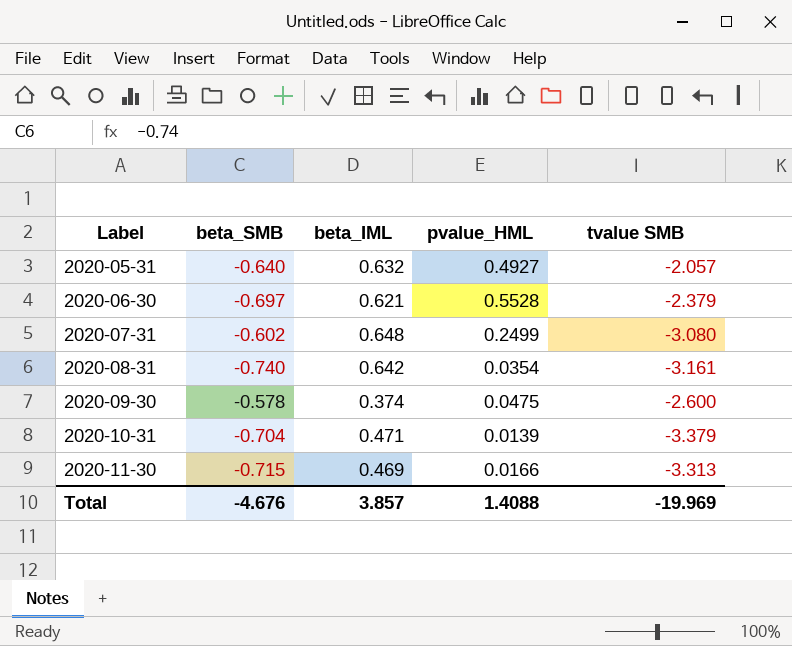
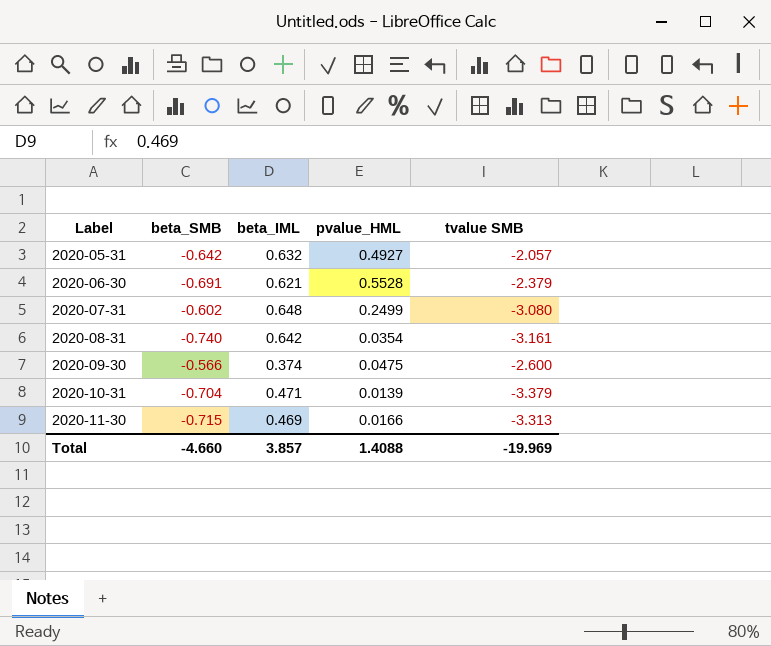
2020-05-31 | beta_SMB: -0.640 -> -0.642
2020-06-30 | beta_SMB: -0.697 -> -0.691
2020-09-30 | beta_SMB: -0.578 -> -0.566
Total | beta_SMB: -4.676 -> -4.660

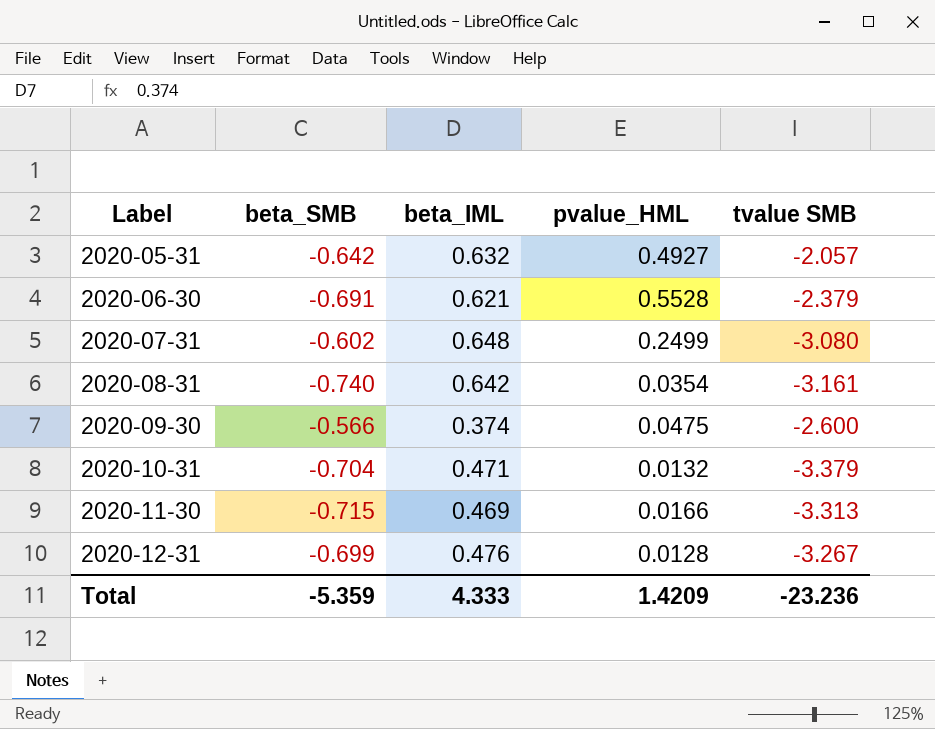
2020-10-31 | pvalue_HML: 0.0139 -> 0.0132
row 2020-12-31: none -> -0.699 | 0.476 | 0.0128 | -3.267
Total | beta_SMB: -4.660 -> -5.359
Total | beta_IML: 3.857 -> 4.333
Total | pvalue_HML: 1.4088 -> 1.4209
Total | tvalue SMB: -19.969 -> -23.236

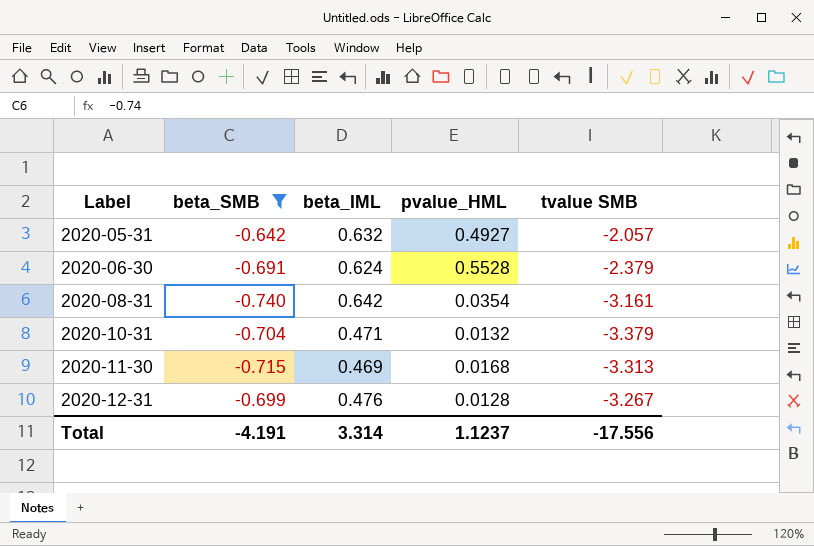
filter: none -> beta_SMB <= -0.642
2020-06-30 | beta_IML: 0.621 -> 0.624
2020-11-30 | pvalue_HML: 0.0166 -> 0.0168
Total | beta_SMB: -5.359 -> -4.191
Total | beta_IML: 4.333 -> 3.314
Total | pvalue_HML: 1.4209 -> 1.1237
Total | tvalue SMB: -23.236 -> -17.556

